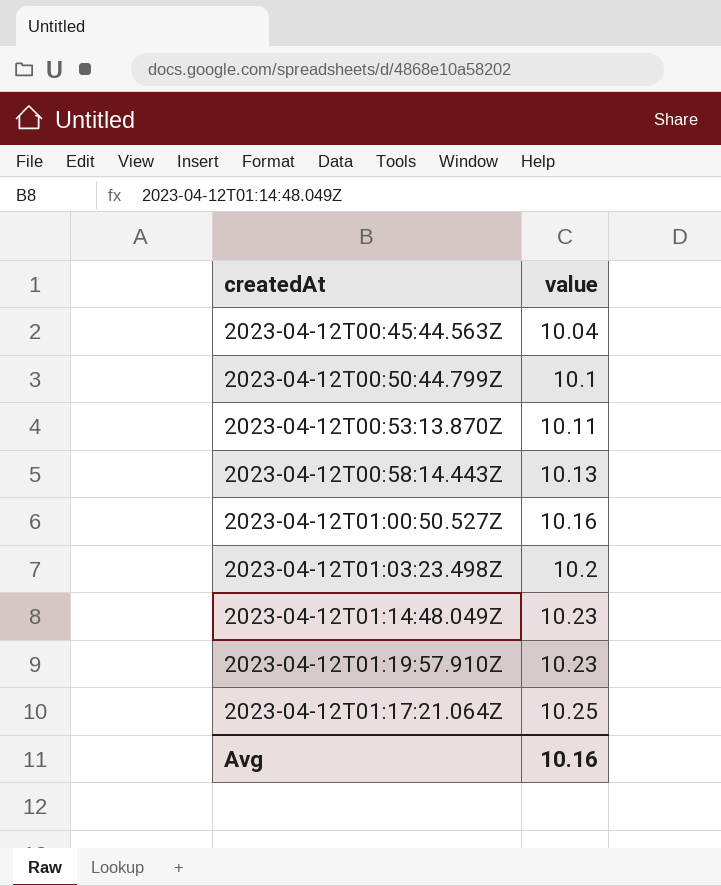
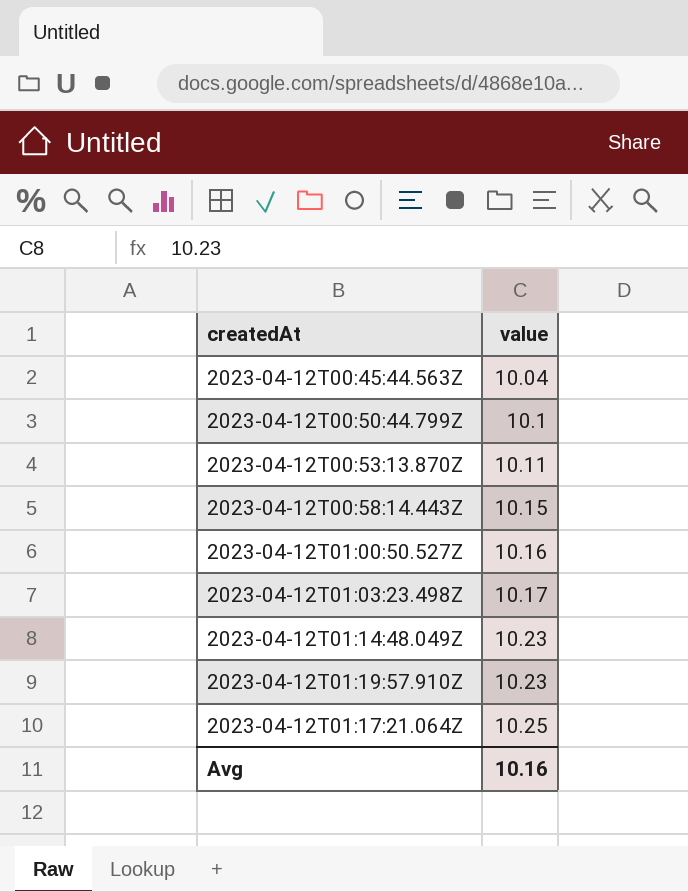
2023-04-12T00:58:14.443Z | value: 10.13 -> 10.15
2023-04-12T01:03:23.498Z | value: 10.2 -> 10.17

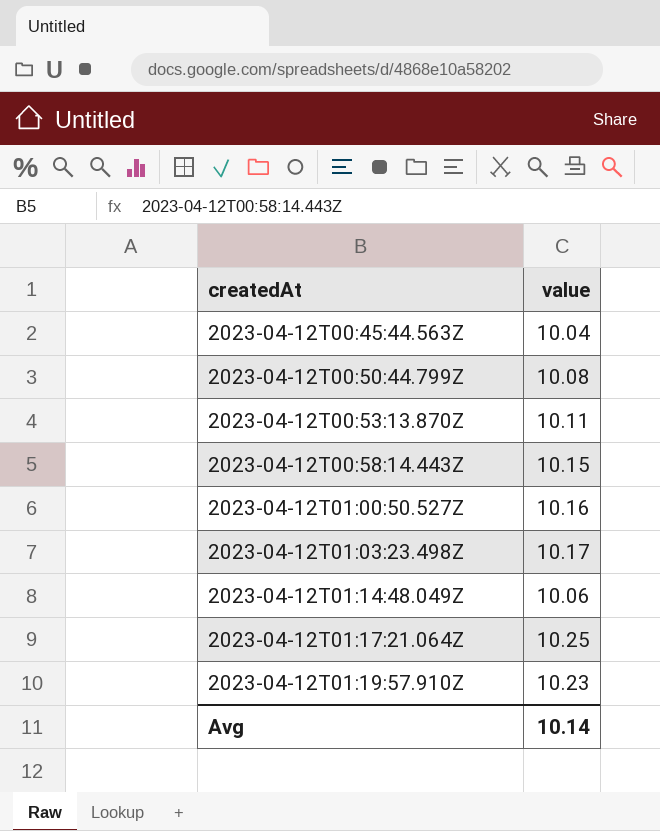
row order: value ascending -> createdAt ascending
2023-04-12T00:50:44.799Z | value: 10.1 -> 10.08
2023-04-12T01:14:48.049Z | value: 10.23 -> 10.06
Avg | value: 10.16 -> 10.14

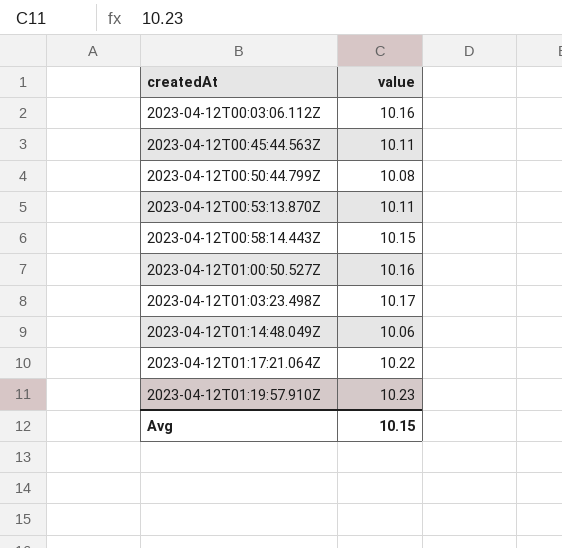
row 2023-04-12T00:03:06.112Z: none -> 10.16
2023-04-12T00:45:44.563Z | value: 10.04 -> 10.11
2023-04-12T01:17:21.064Z | value: 10.25 -> 10.22
Avg | value: 10.14 -> 10.15

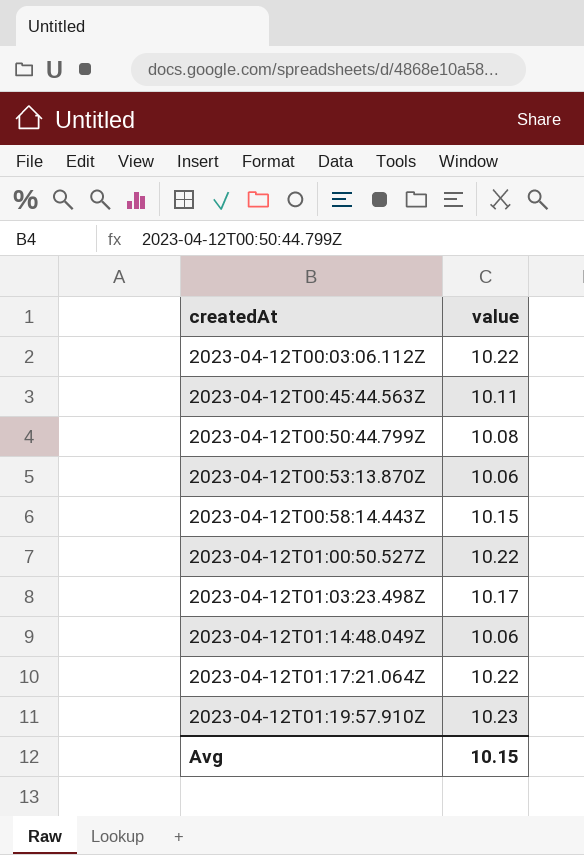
2023-04-12T00:03:06.112Z | value: 10.16 -> 10.22
2023-04-12T00:53:13.870Z | value: 10.11 -> 10.06
2023-04-12T01:00:50.527Z | value: 10.16 -> 10.22

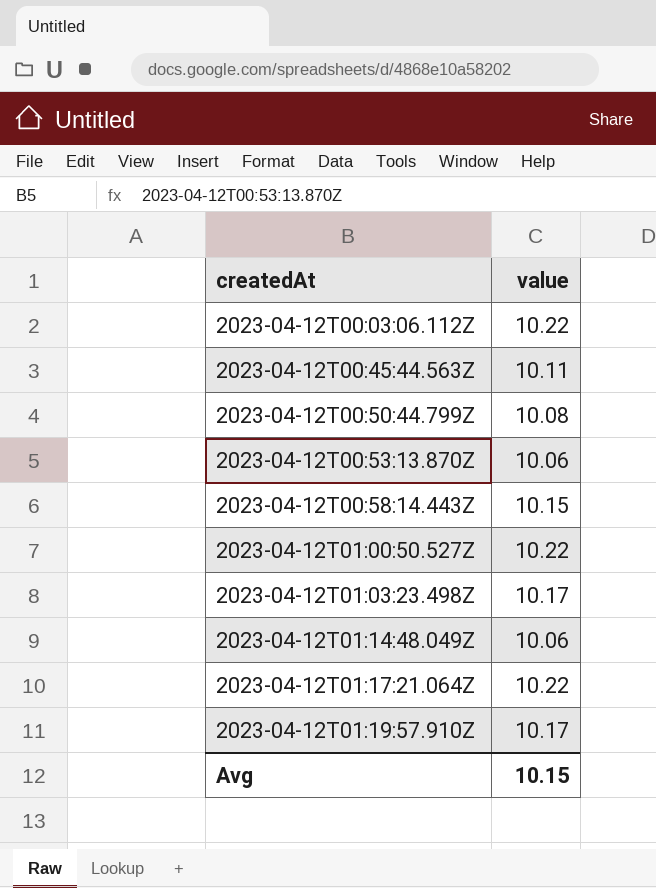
2023-04-12T01:19:57.910Z | value: 10.23 -> 10.17

